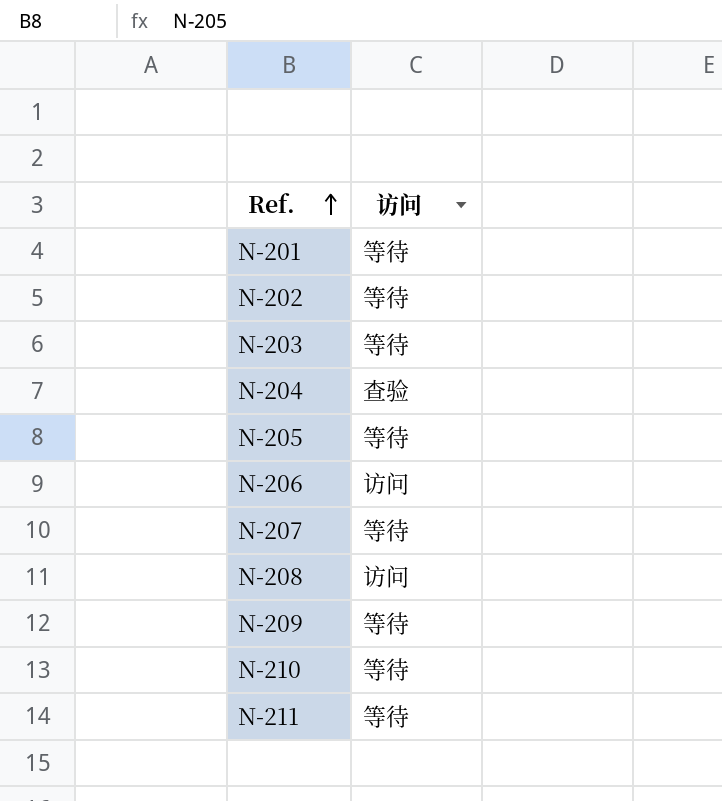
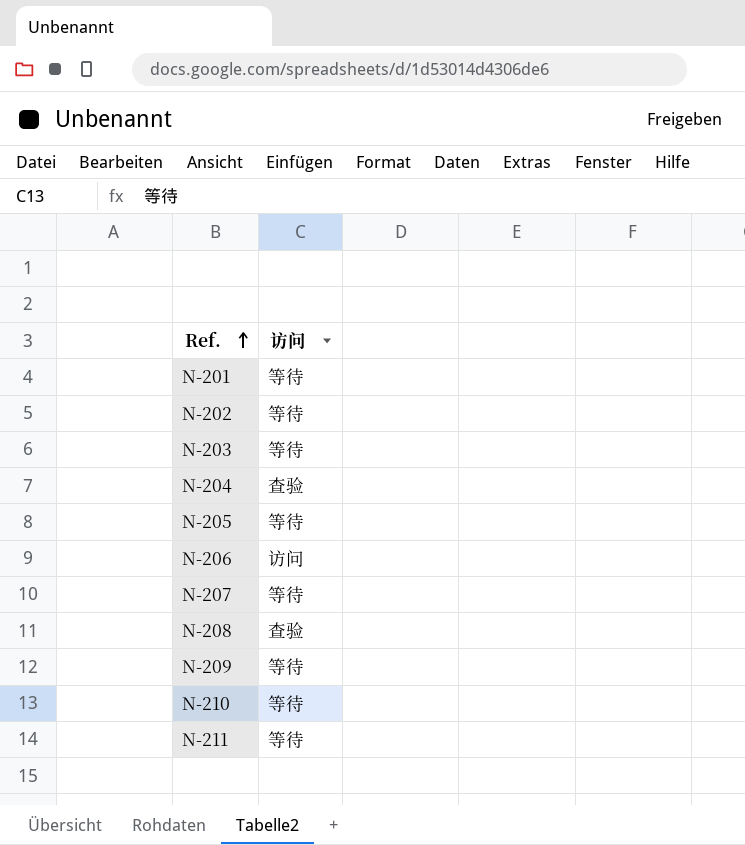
N-208 | 访问: 访问 -> 查验

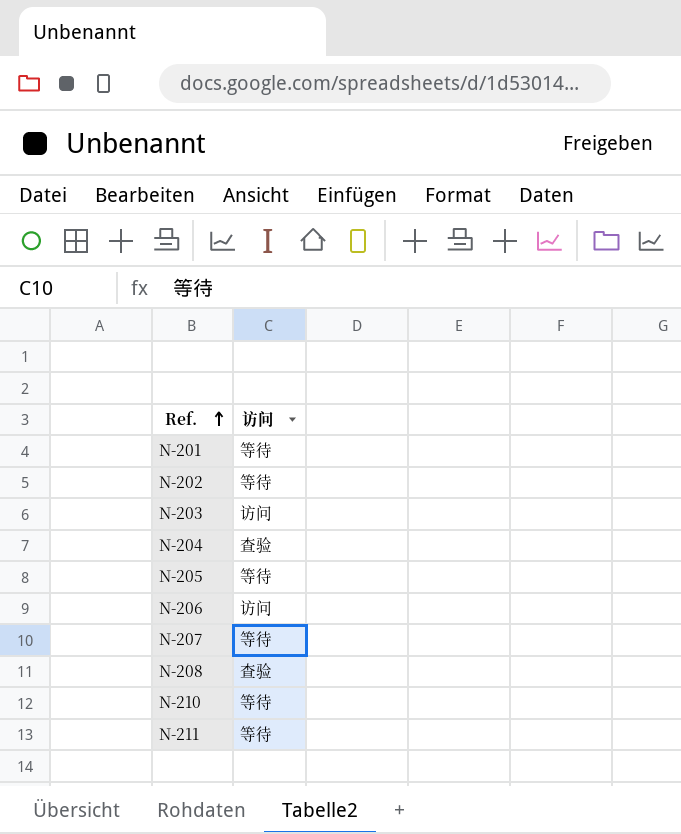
row N-209: 等待 -> none
N-203 | 访问: 等待 -> 访问

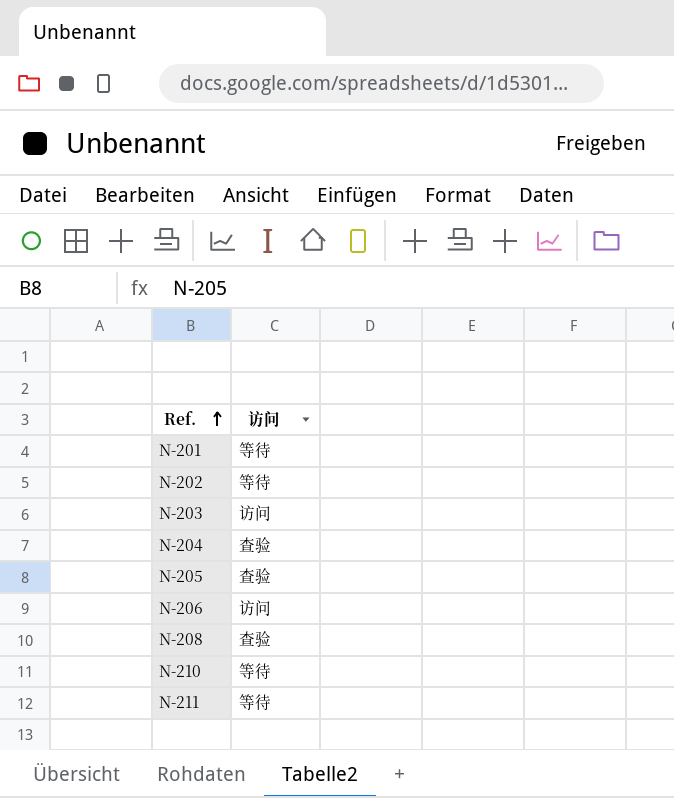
row N-207: 等待 -> none
N-205 | 访问: 等待 -> 查验

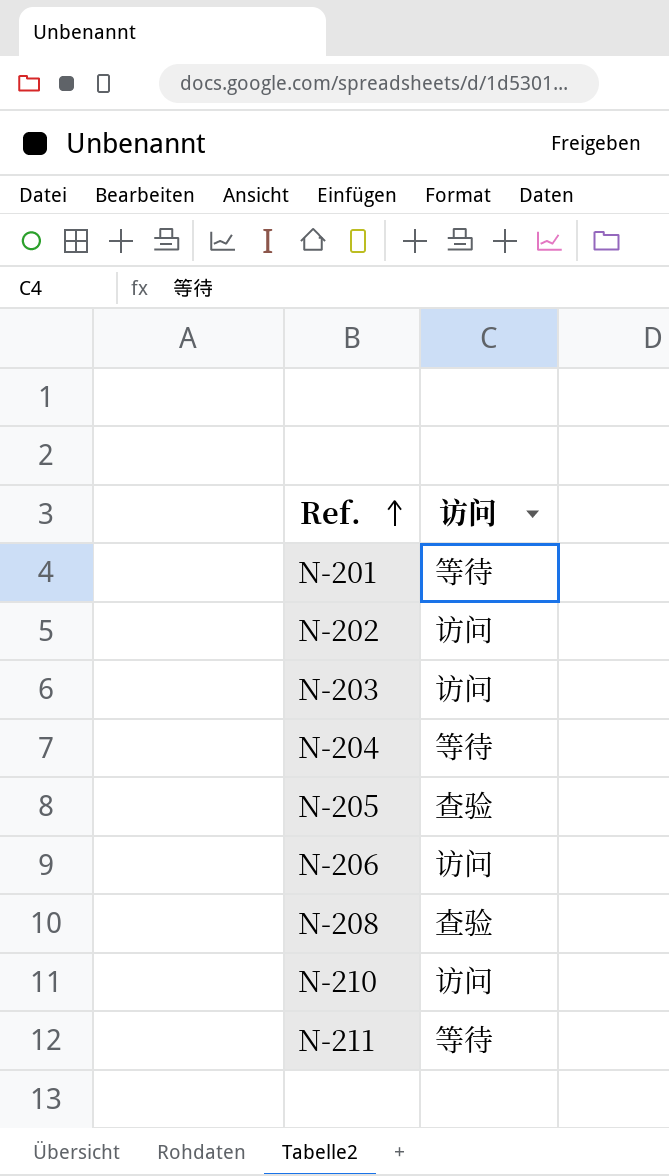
N-202 | 访问: 等待 -> 访问
N-204 | 访问: 查验 -> 等待
N-210 | 访问: 等待 -> 访问

